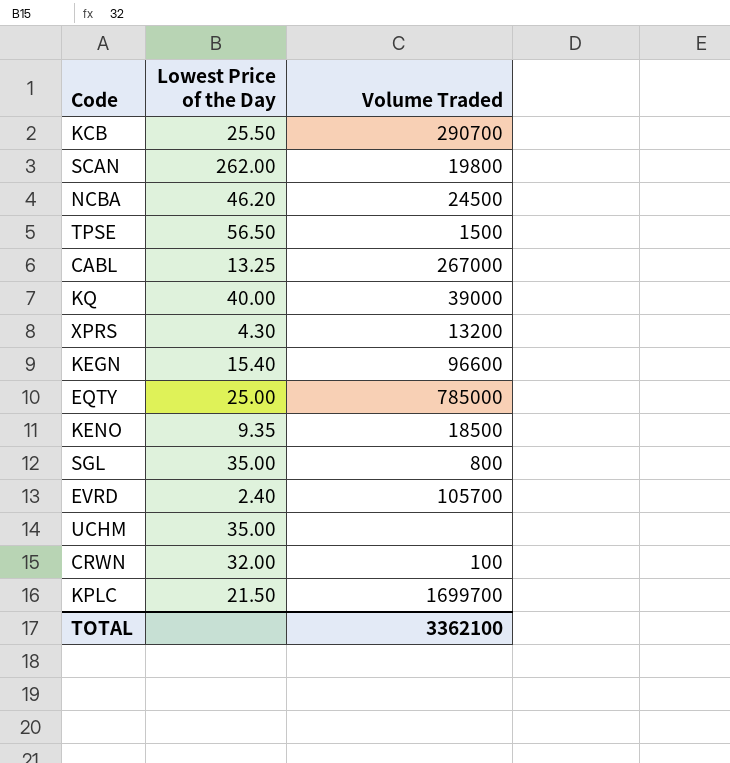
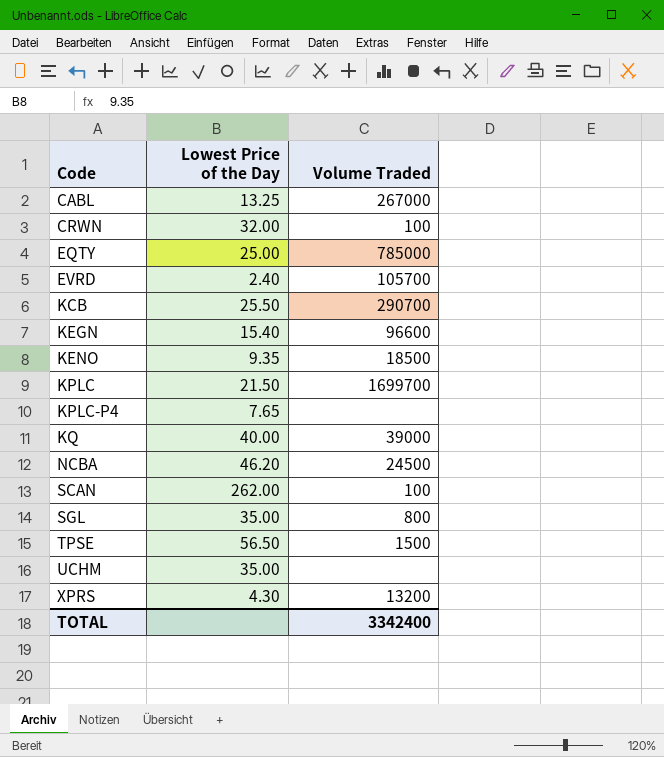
row order: none -> Code ascending
row KPLC-P4: none -> 7.65 | none
SCAN | Volume Traded: 19800 -> 100
TOTAL | Volume Traded: 3362100 -> 3342400

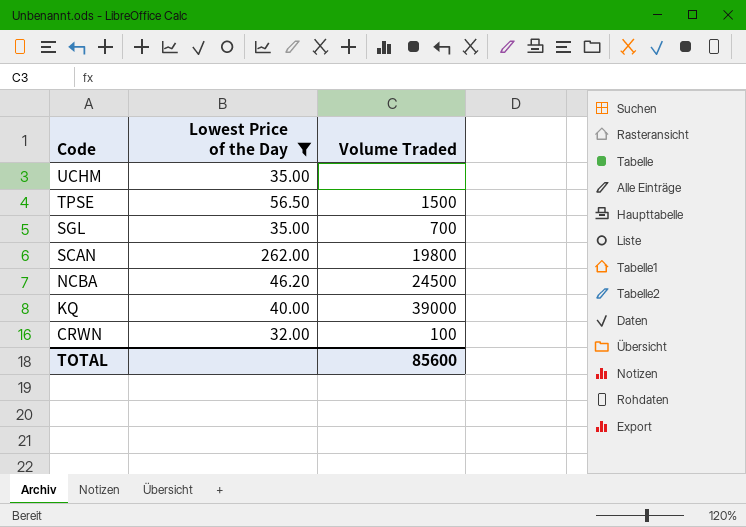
filter: none -> Lowest Price of the Day >= 32.00
row order: Code ascending -> Code descending
SGL | Volume Traded: 800 -> 700
SCAN | Volume Traded: 100 -> 19800
TOTAL | Volume Traded: 3342400 -> 85600

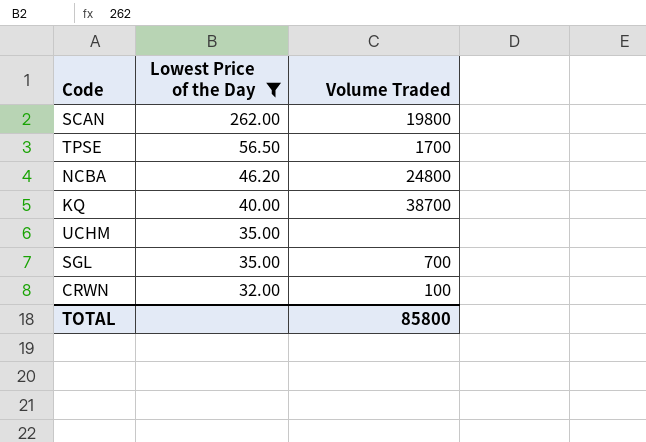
row order: Code descending -> Lowest Price of the Day descending
TPSE | Volume Traded: 1500 -> 1700
NCBA | Volume Traded: 24500 -> 24800
KQ | Volume Traded: 39000 -> 38700
TOTAL | Volume Traded: 85600 -> 85800

